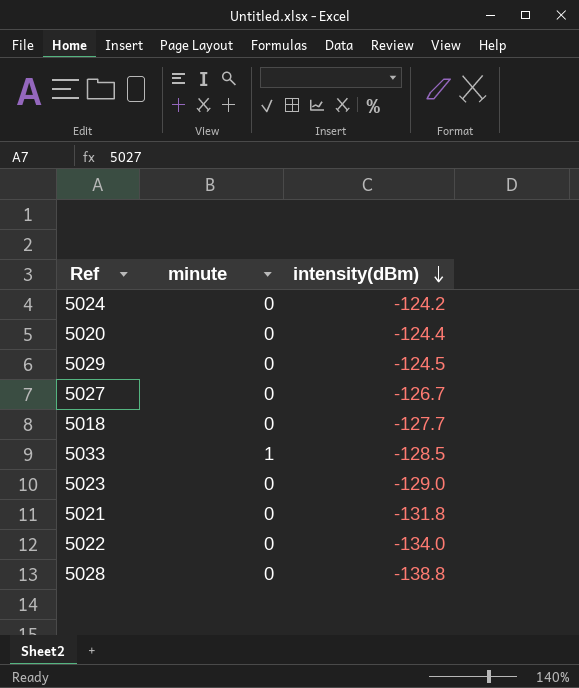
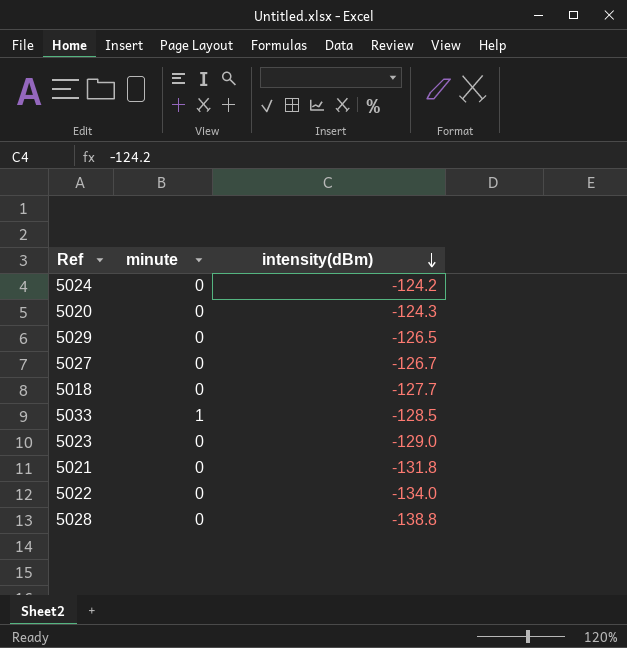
5020 | intensity(dBm): -124.4 -> -124.3
5029 | intensity(dBm): -124.5 -> -126.5

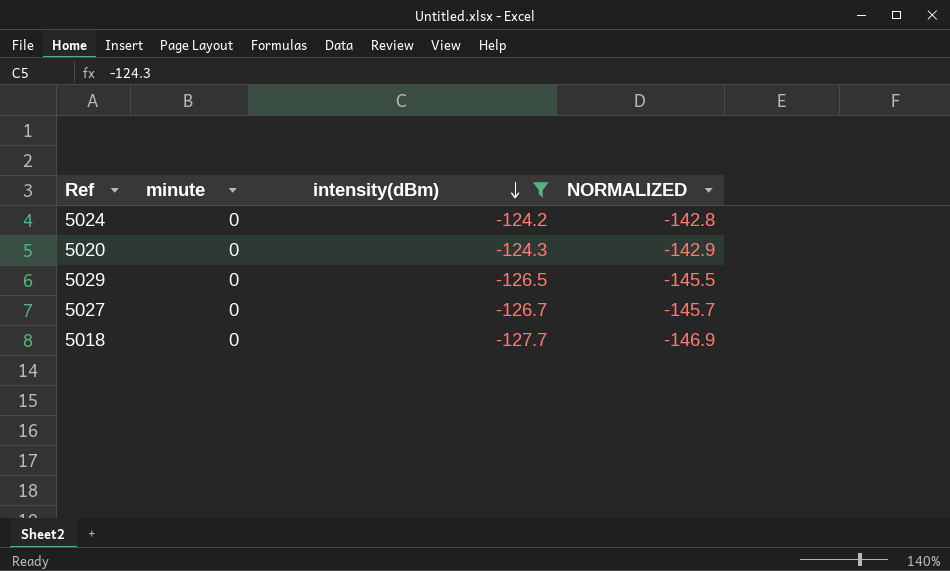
filter: none -> intensity(dBm) >= -127.7
column NORMALIZED | formula: none -> [intensity(dBm)] * 1.15

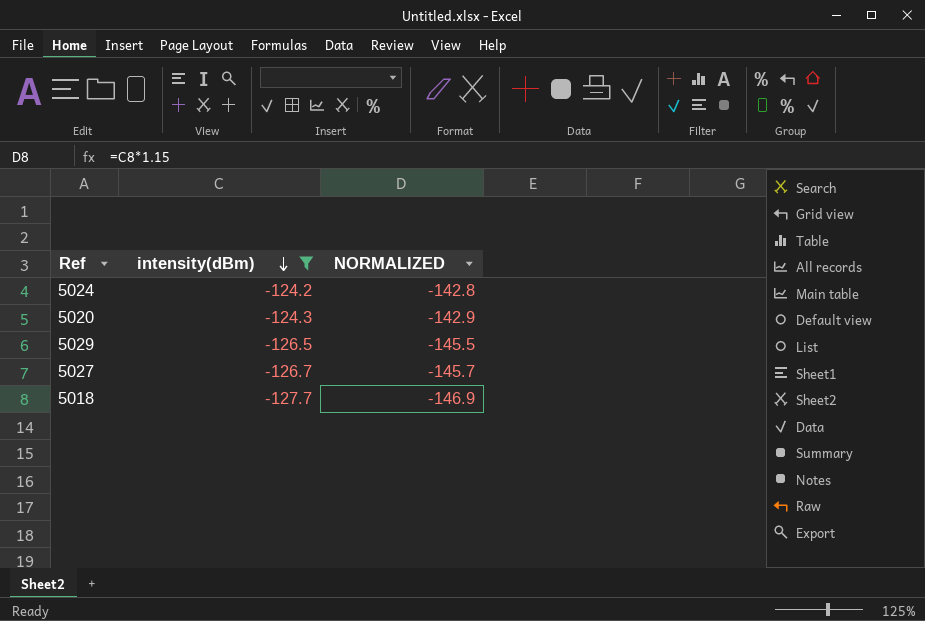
column minute | position: 2 -> none

